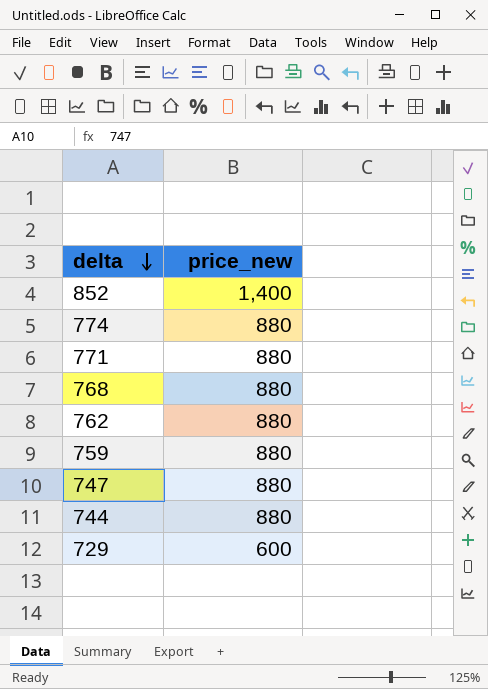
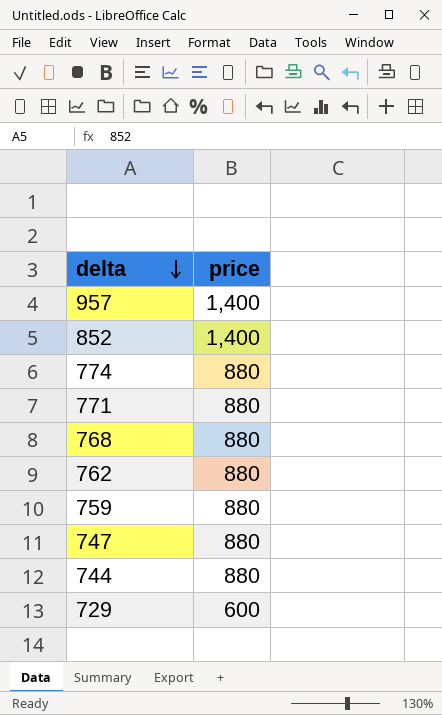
column name: price_new -> price
row 957: none -> 1,400

